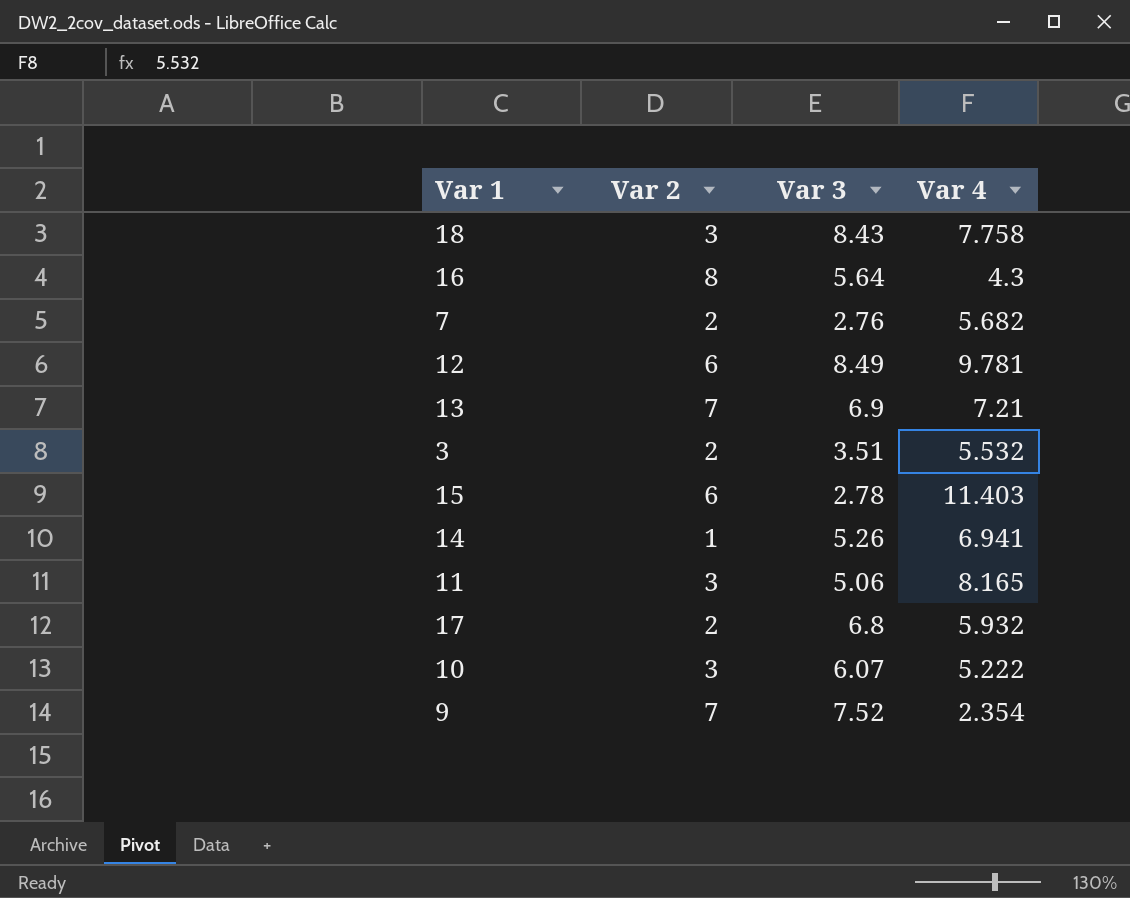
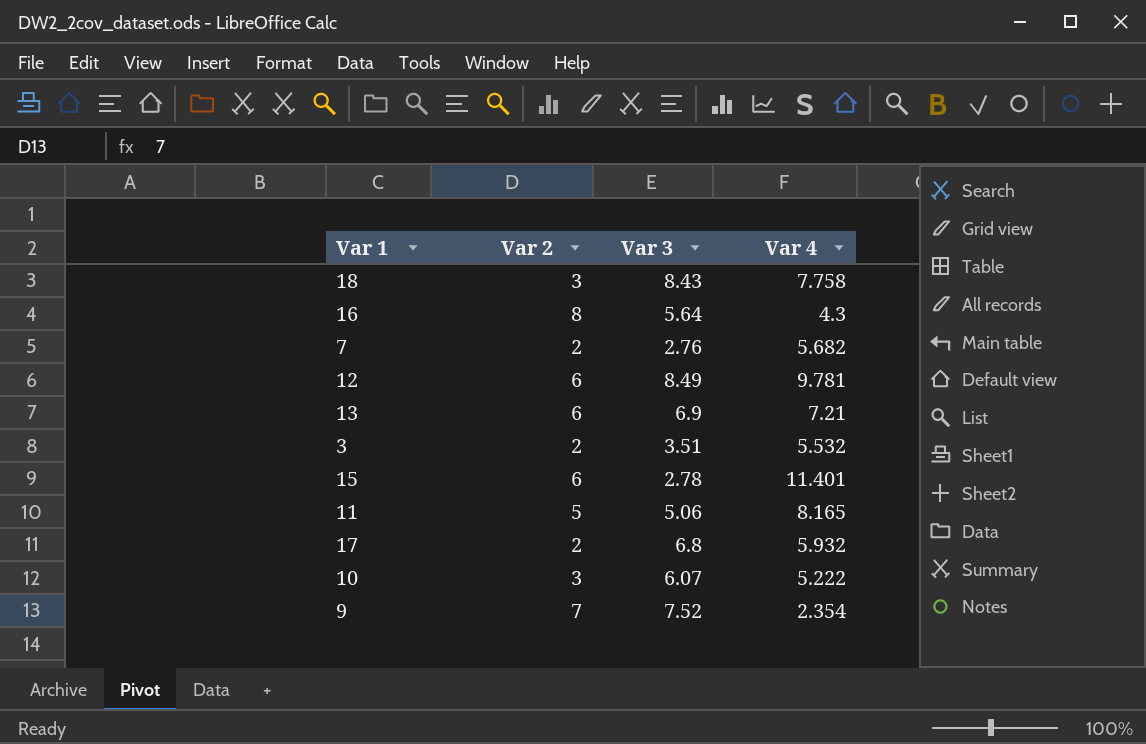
row 14: 1 | 5.26 | 6.941 -> none
13 | Var 2: 7 -> 6
15 | Var 4: 11.403 -> 11.401
11 | Var 2: 3 -> 5

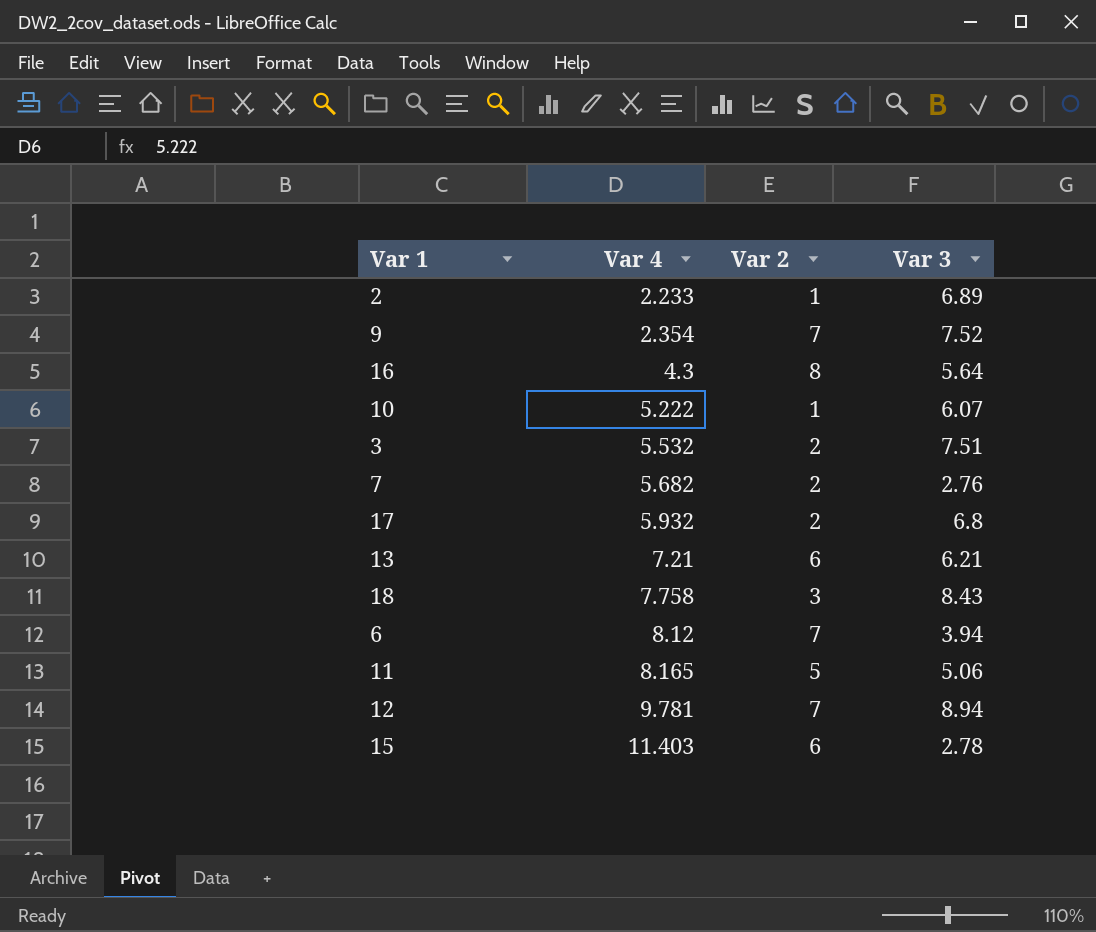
row order: none -> Var 4 ascending
column Var 4 | position: 4 -> 2
row 2: none -> 2.233 | 1 | 6.89
10 | Var 2: 3 -> 1
3 | Var 3: 3.51 -> 7.51
13 | Var 3: 6.9 -> 6.21
row 6: none -> 8.12 | 7 | 3.94
12 | Var 2: 6 -> 7
12 | Var 3: 8.49 -> 8.94
15 | Var 4: 11.401 -> 11.403

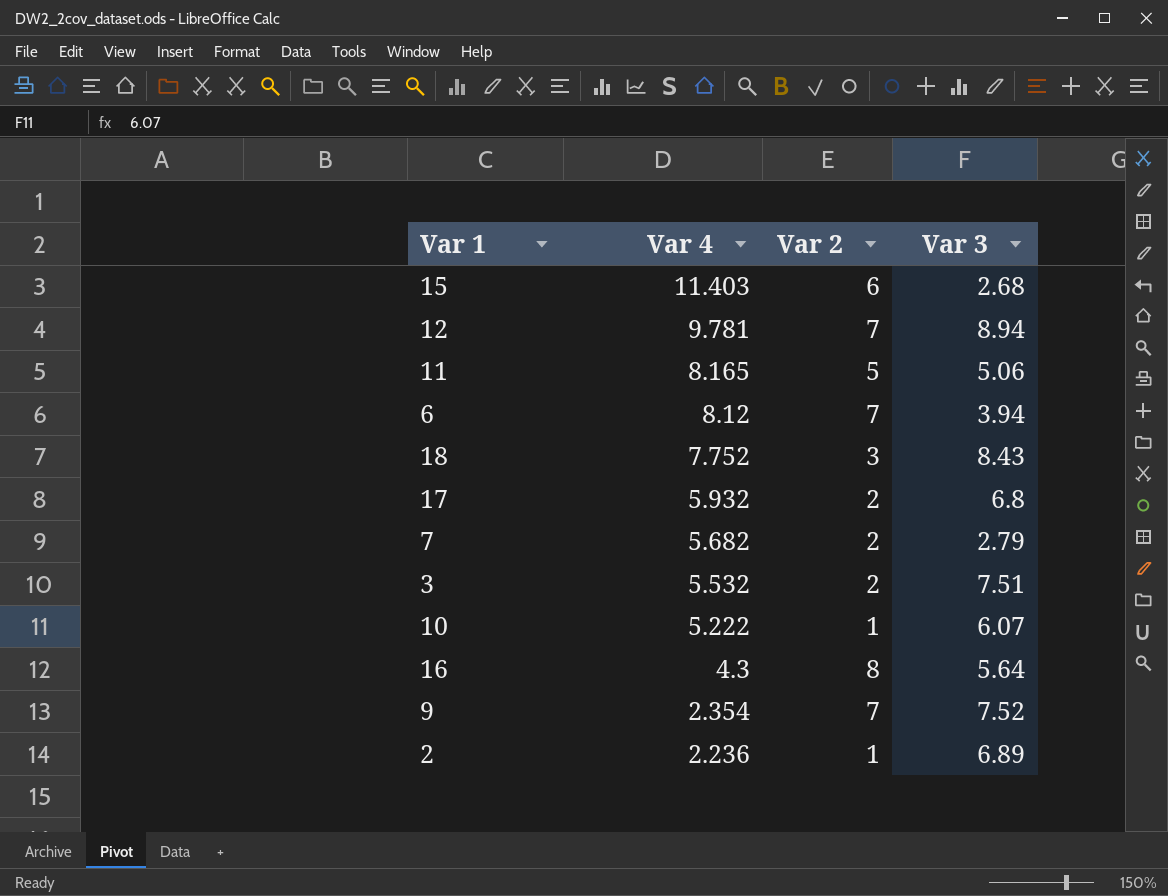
row order: Var 4 ascending -> Var 4 descending
row 13: 7.21 | 6 | 6.21 -> none
15 | Var 3: 2.78 -> 2.68
18 | Var 4: 7.758 -> 7.752
7 | Var 3: 2.76 -> 2.79
2 | Var 4: 2.233 -> 2.236

